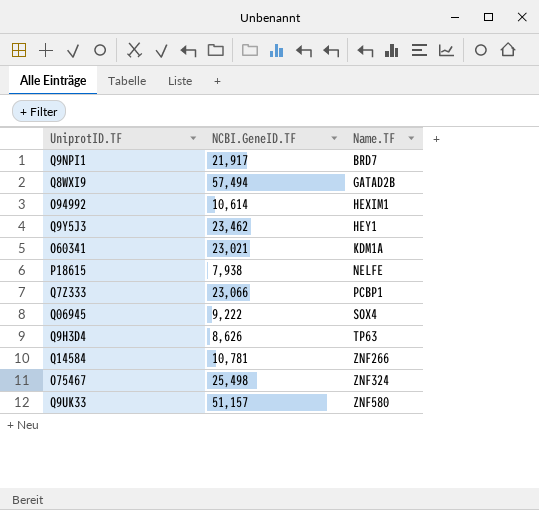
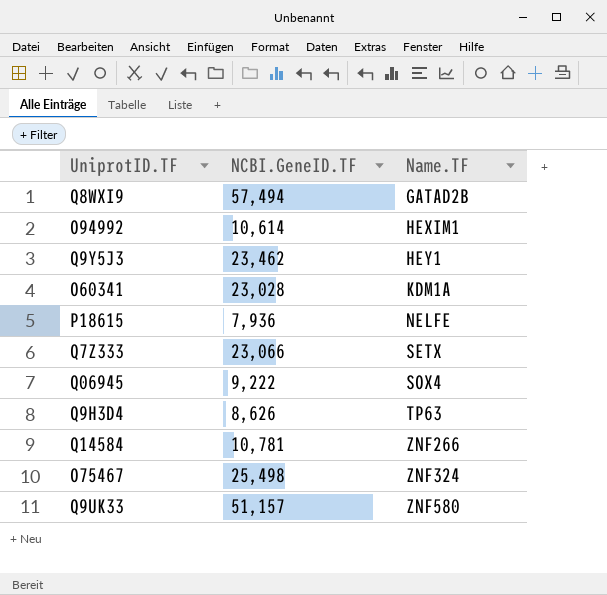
row Q9NPI1: 21,917 | BRD7 -> none
O60341 | NCBI.GeneID.TF: 23,021 -> 23,028
P18615 | NCBI.GeneID.TF: 7,938 -> 7,936
Q7Z333 | Name.TF: PCBP1 -> SETX

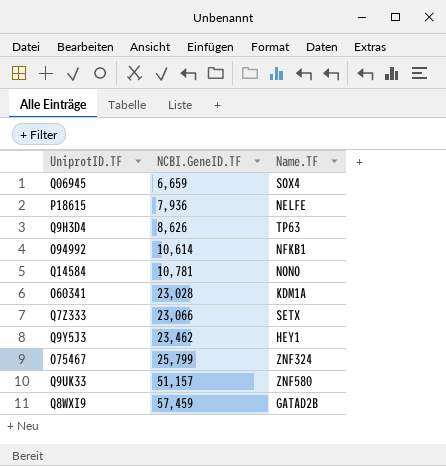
row order: Name.TF ascending -> NCBI.GeneID.TF ascending
Q06945 | NCBI.GeneID.TF: 9,222 -> 6,659
O94992 | Name.TF: HEXIM1 -> NFKB1
Q14584 | Name.TF: ZNF266 -> NONO
O75467 | NCBI.GeneID.TF: 25,498 -> 25,799
Q8WXI9 | NCBI.GeneID.TF: 57,494 -> 57,459

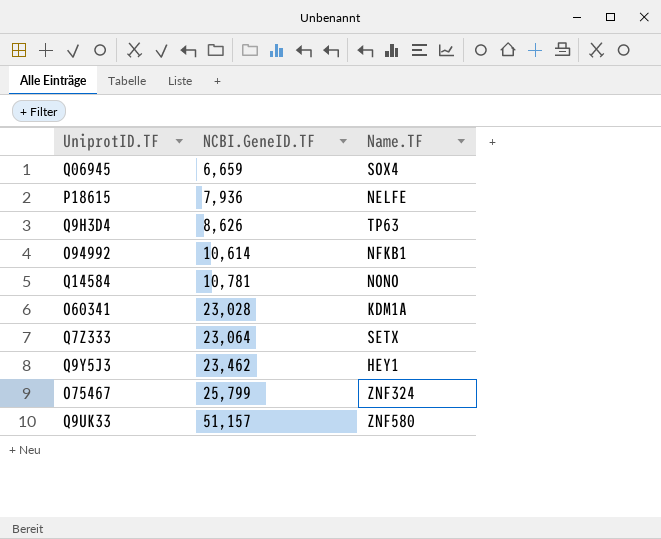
row Q8WXI9: 57,459 | GATAD2B -> none
Q7Z333 | NCBI.GeneID.TF: 23,066 -> 23,064

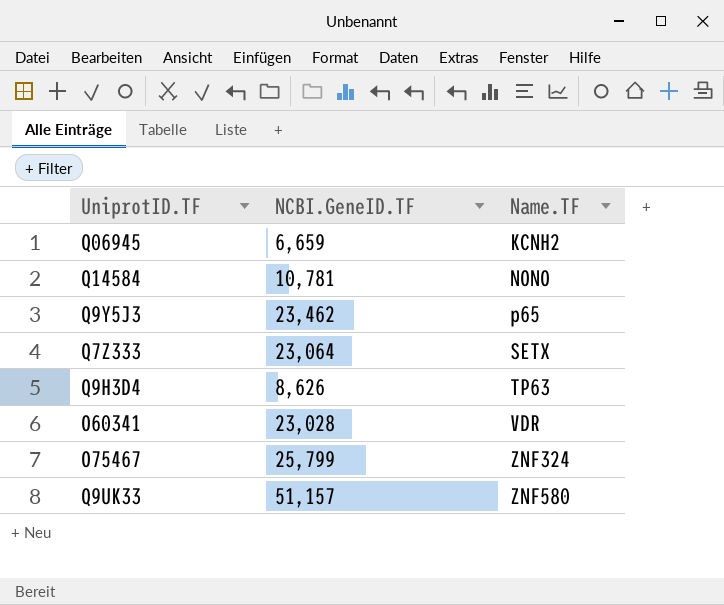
row order: NCBI.GeneID.TF ascending -> Name.TF ascending
row P18615: 7,936 | NELFE -> none
row O94992: 10,614 | NFKB1 -> none
Q06945 | Name.TF: SOX4 -> KCNH2
Q9Y5J3 | Name.TF: HEY1 -> p65
O60341 | Name.TF: KDM1A -> VDR

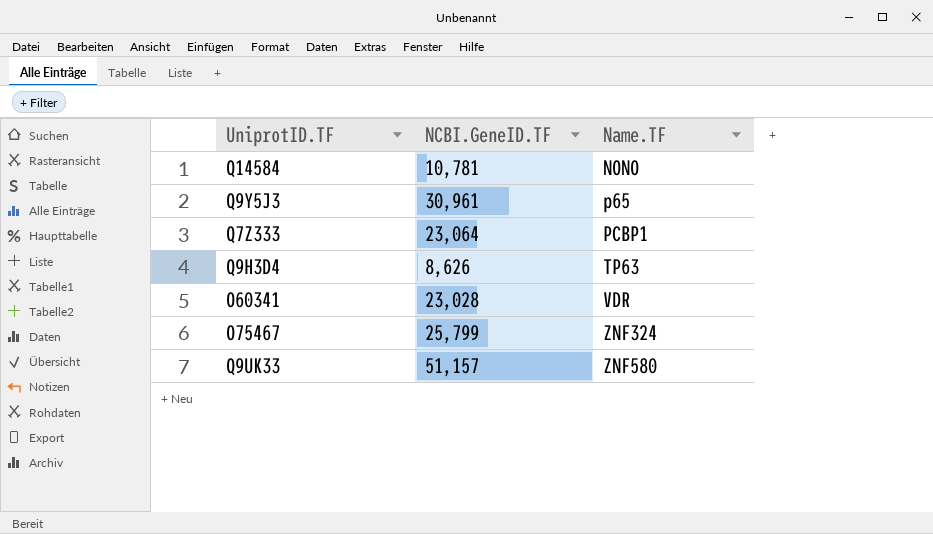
row Q06945: 6,659 | KCNH2 -> none
Q9Y5J3 | NCBI.GeneID.TF: 23,462 -> 30,961
Q7Z333 | Name.TF: SETX -> PCBP1

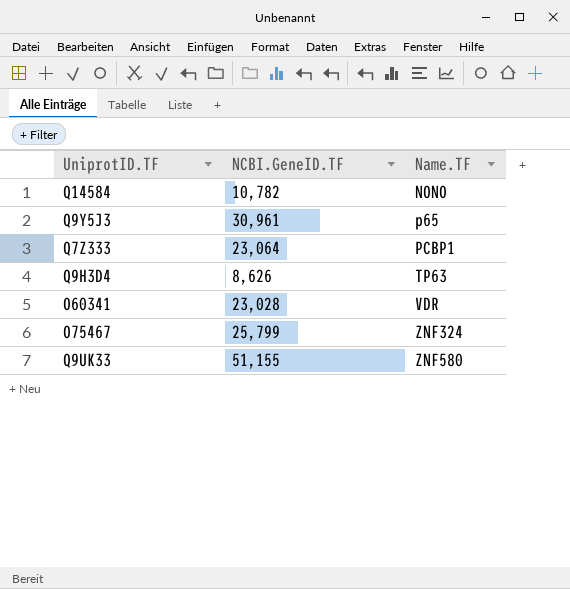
Q14584 | NCBI.GeneID.TF: 10,781 -> 10,782
Q9UK33 | NCBI.GeneID.TF: 51,157 -> 51,155

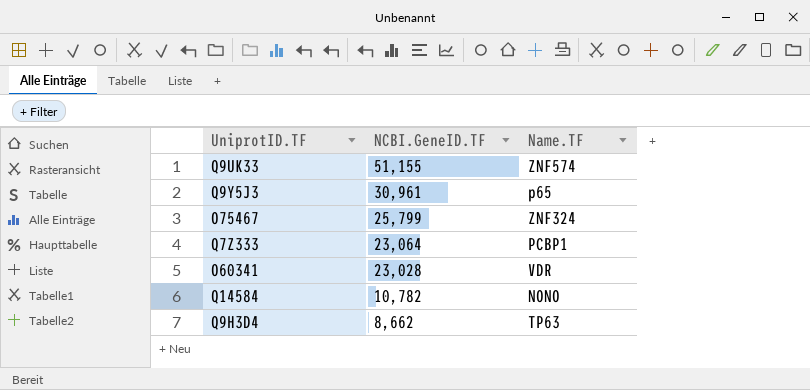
row order: Name.TF ascending -> NCBI.GeneID.TF descending
Q9UK33 | Name.TF: ZNF580 -> ZNF574
Q9H3D4 | NCBI.GeneID.TF: 8,626 -> 8,662

